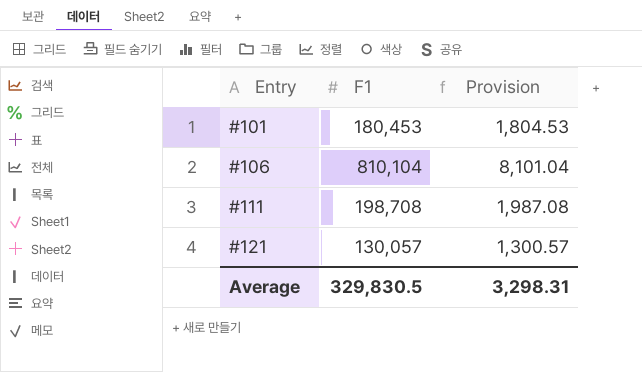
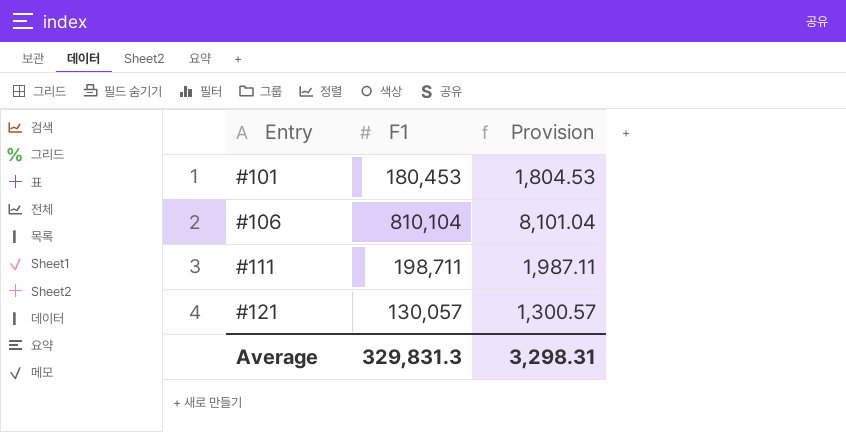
#111 | F1: 198,708 -> 198,711
#111 | Provision: 1,987.08 -> 1,987.11
Average | F1: 329,830.5 -> 329,831.3

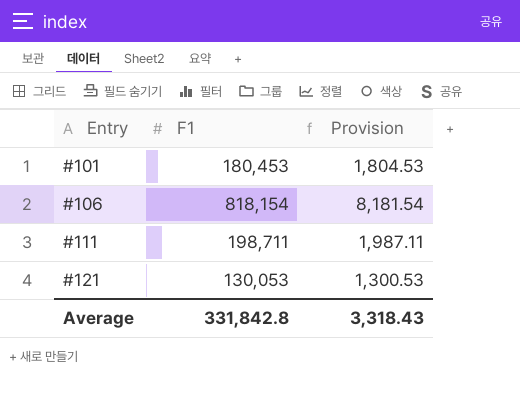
#106 | F1: 810,104 -> 818,154
#106 | Provision: 8,101.04 -> 8,181.54
#121 | F1: 130,057 -> 130,053
#121 | Provision: 1,300.57 -> 1,300.53
Average | F1: 329,831.3 -> 331,842.8
Average | Provision: 3,298.31 -> 3,318.43

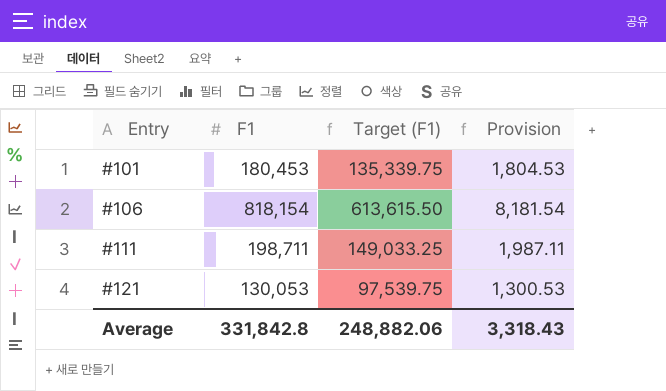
column Target (F1) | formula: none -> [F1] * 0.75

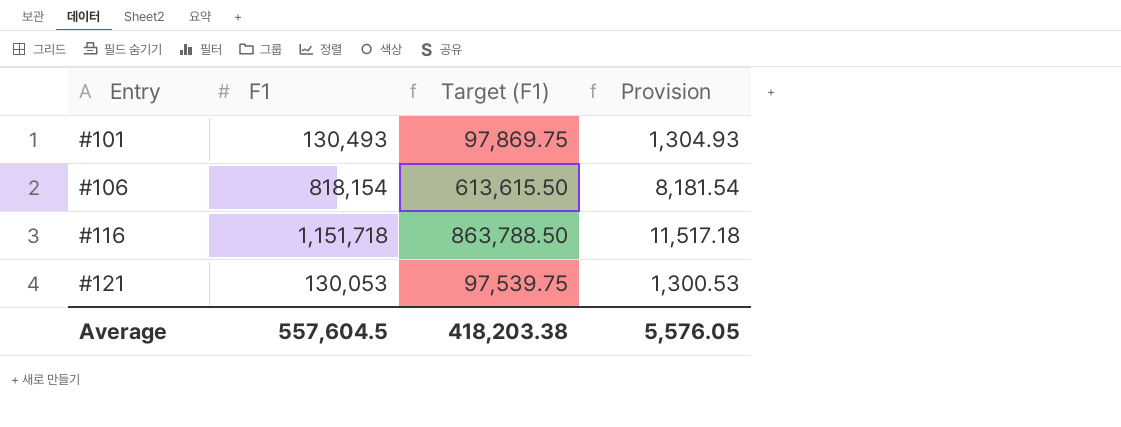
row #111: 198,711 | 149,033.25 | 1,987.11 -> none
#101 | F1: 180,453 -> 130,493
#101 | Target (F1): 135,339.75 -> 97,869.75
#101 | Provision: 1,804.53 -> 1,304.93
row #116: none -> 1,151,718 | 863,788.50 | 11,517.18
Average | F1: 331,842.8 -> 557,604.5
Average | Target (F1): 248,882.06 -> 418,203.38
Average | Provision: 3,318.43 -> 5,576.05

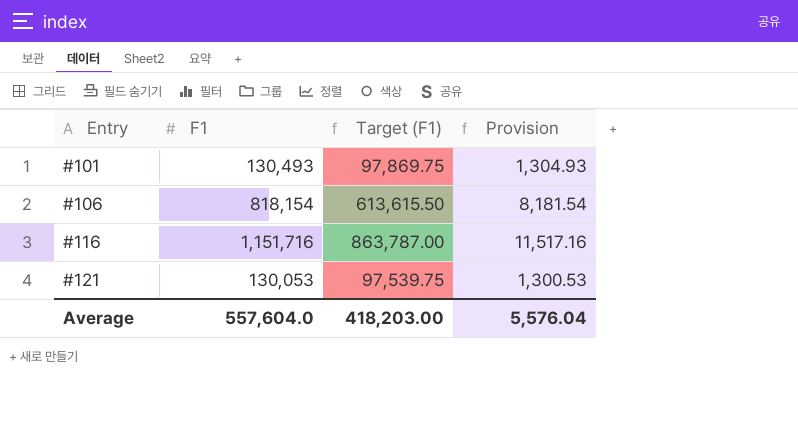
#116 | F1: 1,151,718 -> 1,151,716
#116 | Target (F1): 863,788.50 -> 863,787.00
#116 | Provision: 11,517.18 -> 11,517.16
Average | F1: 557,604.5 -> 557,604.0
Average | Target (F1): 418,203.38 -> 418,203.00
Average | Provision: 5,576.05 -> 5,576.04

